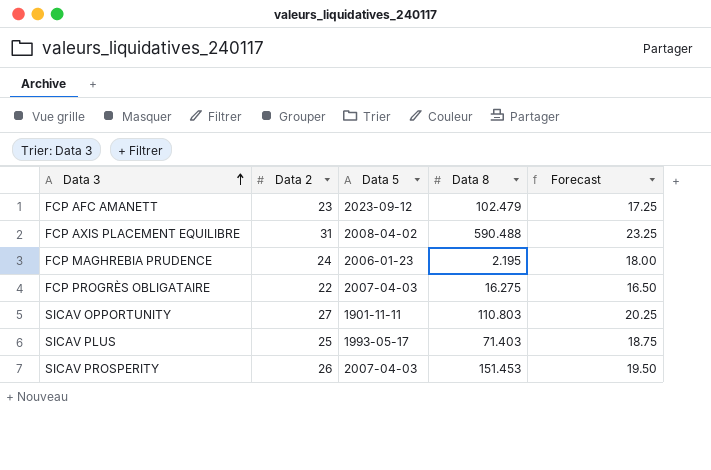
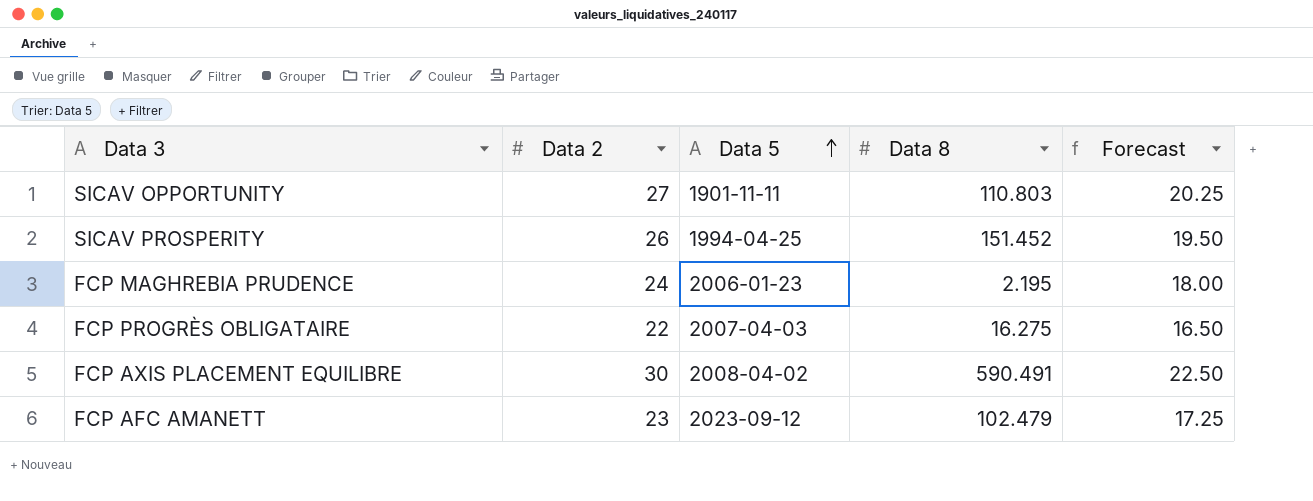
row order: Data 3 ascending -> Data 5 ascending
row SICAV PLUS: 25 | 1993-05-17 | 71.403 | 18.75 -> none
SICAV PROSPERITY | Data 5: 2007-04-03 -> 1994-04-25
SICAV PROSPERITY | Data 8: 151.453 -> 151.452
FCP AXIS PLACEMENT EQUILIBRE | Data 2: 31 -> 30
FCP AXIS PLACEMENT EQUILIBRE | Data 8: 590.488 -> 590.491
FCP AXIS PLACEMENT EQUILIBRE | Forecast: 23.25 -> 22.50

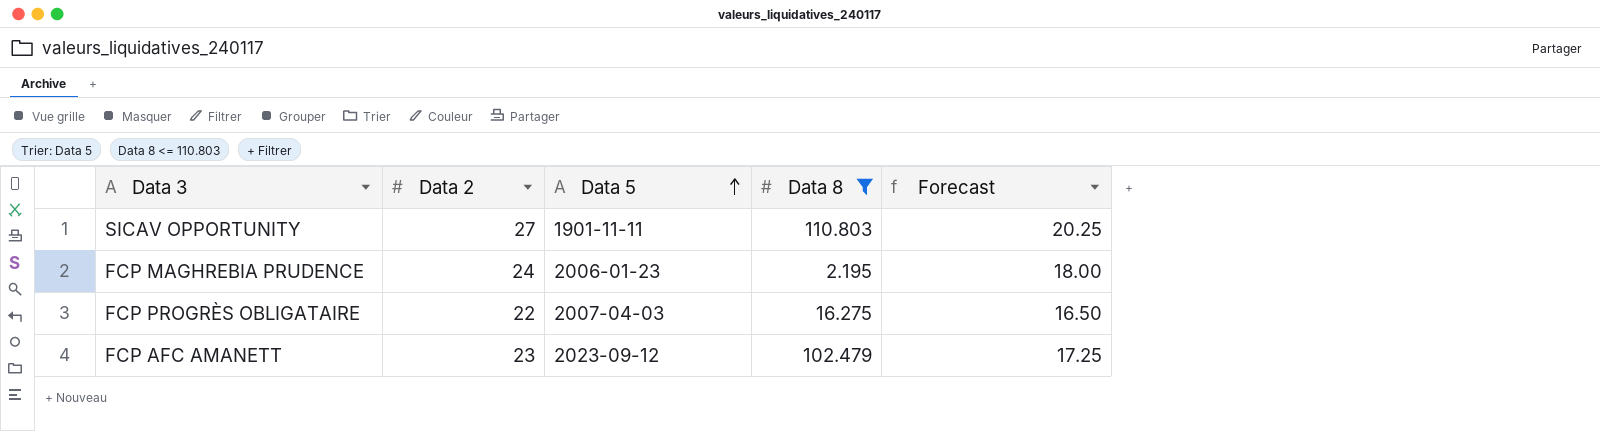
filter: none -> Data 8 <= 110.803

